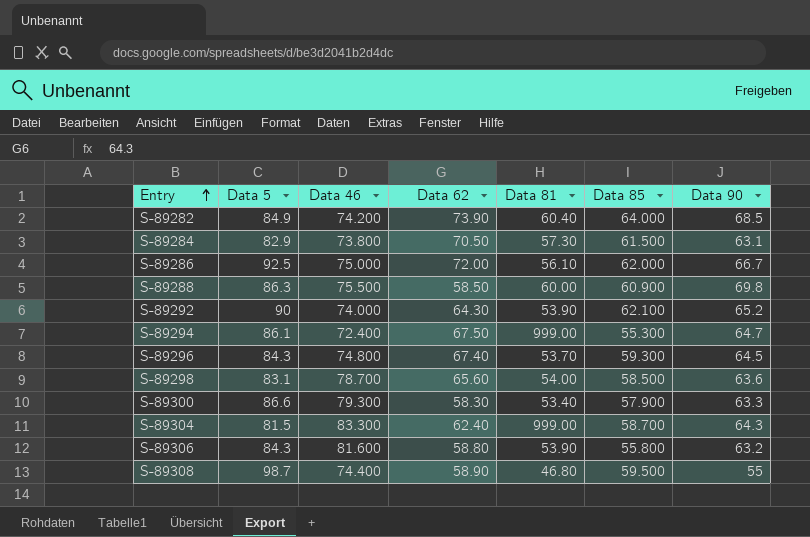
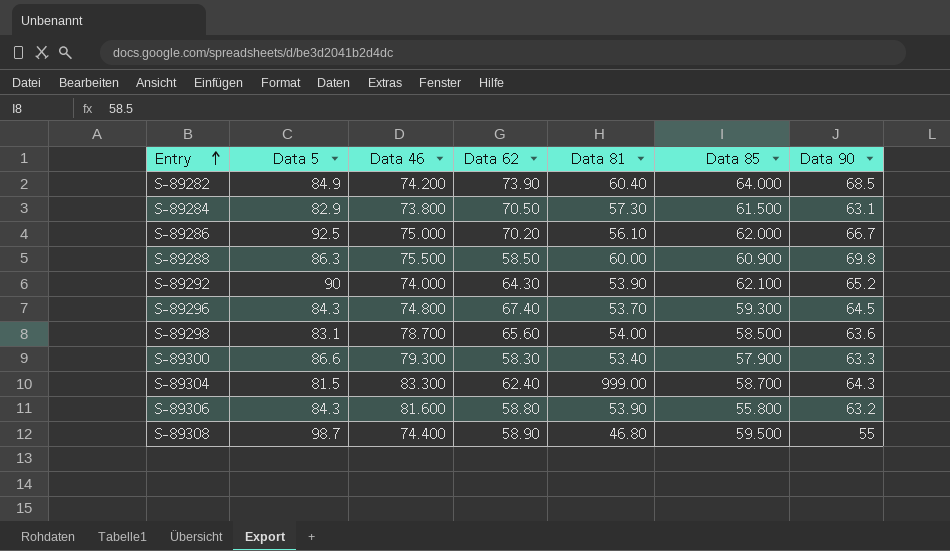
row S-89294: 86.1 | 72.400 | 67.50 | 999.00 | 55.300 | 64.7 -> none
S-89286 | Data 62: 72.00 -> 70.20

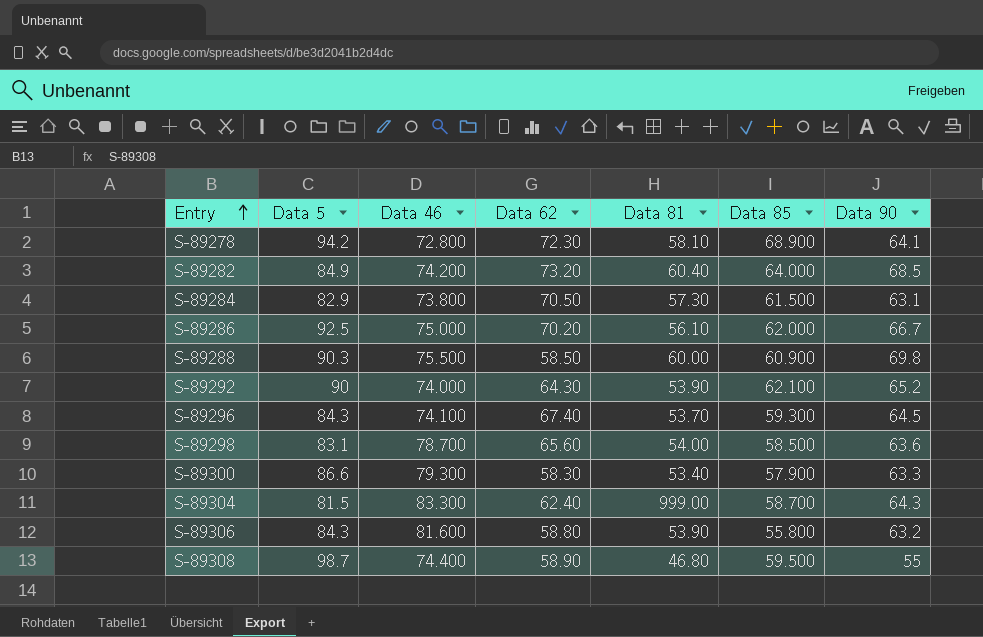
row S-89278: none -> 94.2 | 72.800 | 72.30 | 58.10 | 68.900 | 64.1
S-89282 | Data 62: 73.90 -> 73.20
S-89288 | Data 5: 86.3 -> 90.3
S-89296 | Data 46: 74.800 -> 74.100

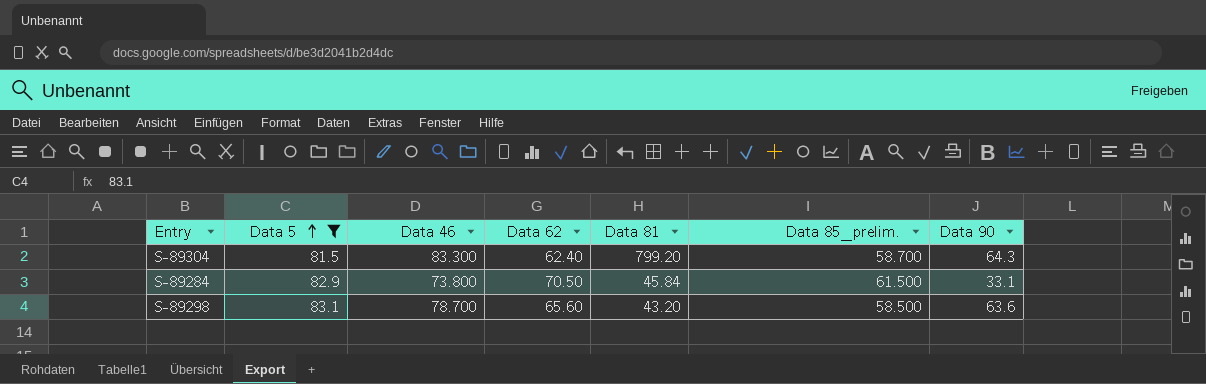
filter: none -> Data 5 <= 83.1
row order: Entry ascending -> Data 5 ascending
column name: Data 85 -> Data 85_prelim.
S-89304 | Data 81: 999.00 -> 799.20
S-89284 | Data 81: 57.30 -> 45.84
S-89284 | Data 90: 63.1 -> 33.1
S-89298 | Data 81: 54.00 -> 43.20

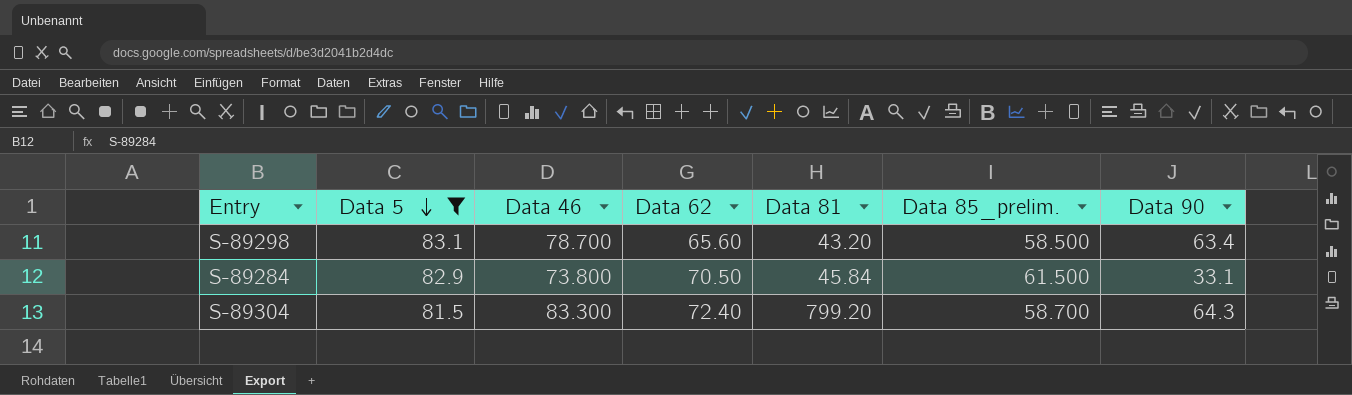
row order: Data 5 ascending -> Data 5 descending
S-89298 | Data 90: 63.6 -> 63.4
S-89304 | Data 62: 62.40 -> 72.40

